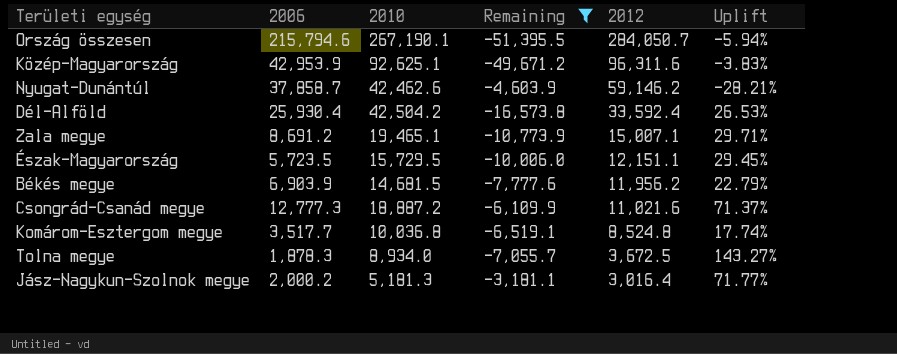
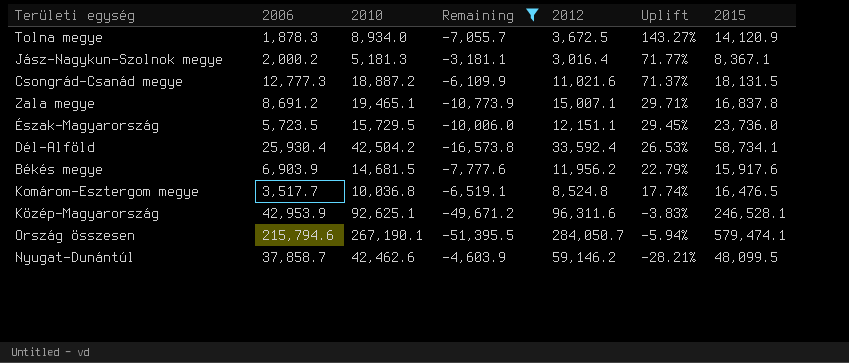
row order: 2012 descending -> Uplift descending
column 2015 | position: none -> 7

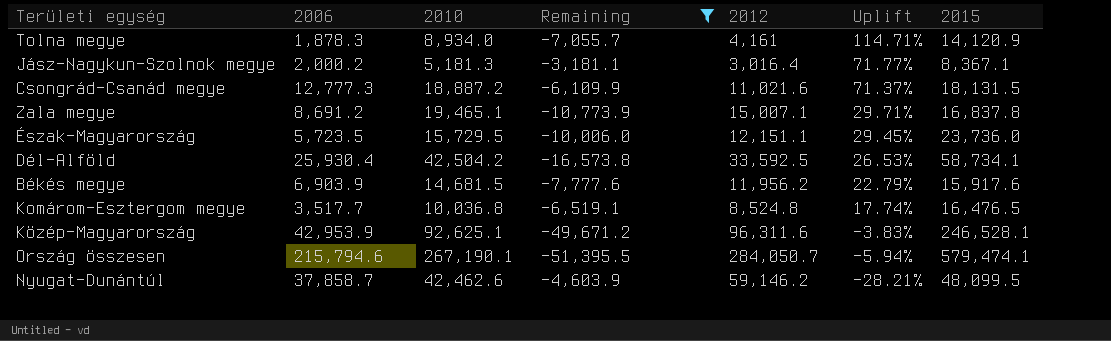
Tolna megye | 2012: 3,672.5 -> 4,161
Tolna megye | Uplift: 143.27% -> 114.71%
Dél-Alföld | 2012: 33,592.4 -> 33,592.5

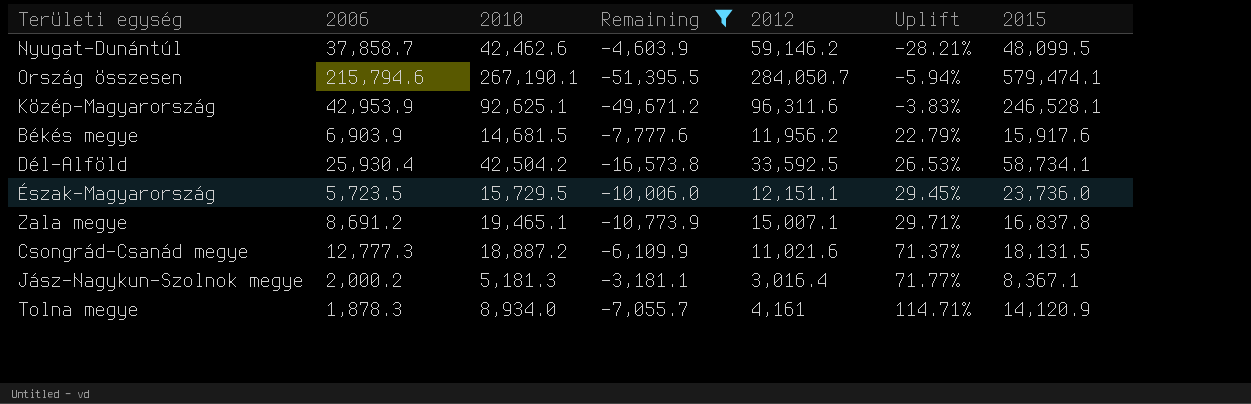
row order: Uplift descending -> Uplift ascending
row Komárom-Esztergom megye: 3,517.7 | 10,036.8 | -6,519.1 | 8,524.8 | 17.74% | 16,476.5 -> none

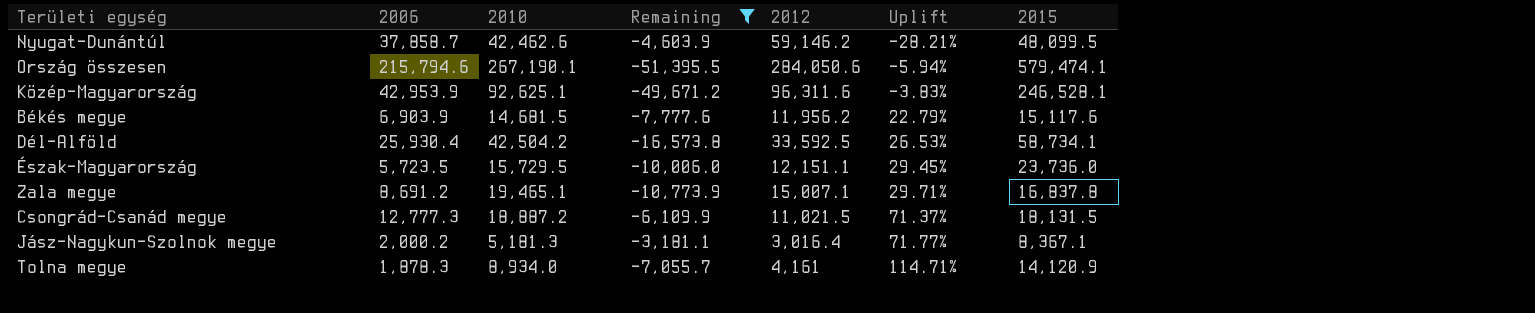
Ország összesen | 2012: 284,050.7 -> 284,050.6
Békés megye | 2015: 15,917.6 -> 15,117.6
Csongrád-Csanád megye | 2012: 11,021.6 -> 11,021.5

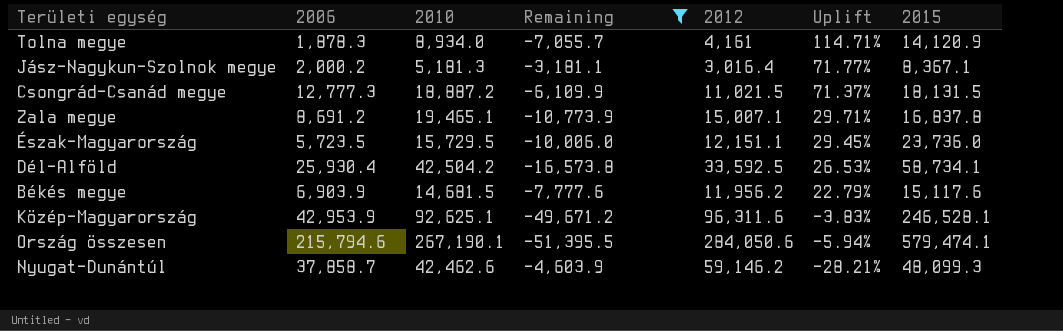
row order: Uplift ascending -> Uplift descending
Nyugat-Dunántúl | 2015: 48,099.5 -> 48,099.3

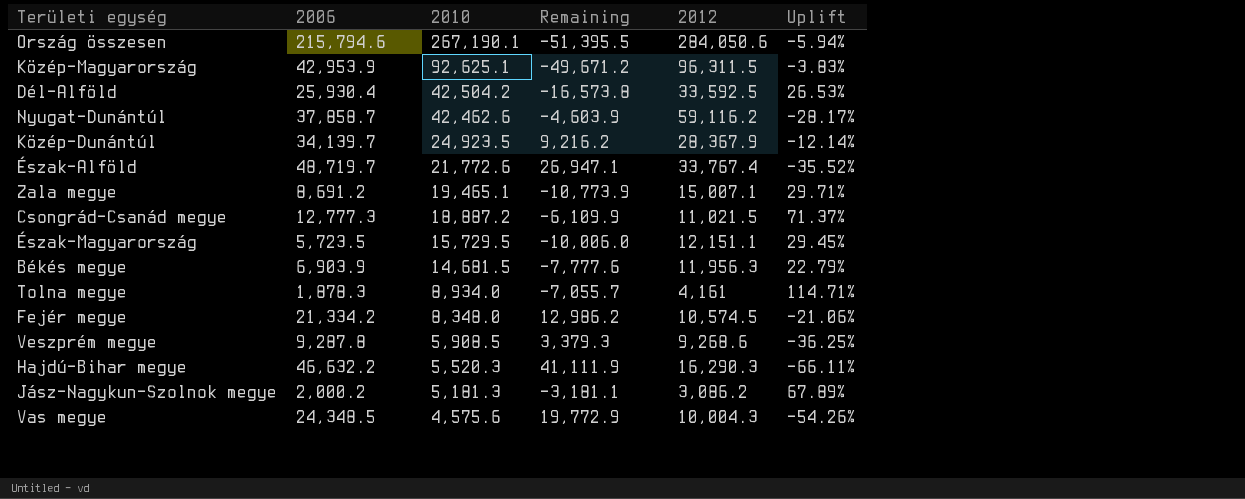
filter: Remaining <= -3,181.1 -> none
row order: Uplift descending -> 2010 descending
column 2015 | position: 7 -> none
Közép-Magyarország | 2012: 96,311.6 -> 96,311.5
Nyugat-Dunántúl | 2012: 59,146.2 -> 59,116.2
Nyugat-Dunántúl | Uplift: -28.21% -> -28.17%
Békés megye | 2012: 11,956.2 -> 11,956.3
Jász-Nagykun-Szolnok megye | 2012: 3,016.4 -> 3,086.2
Jász-Nagykun-Szolnok megye | Uplift: 71.77% -> 67.89%

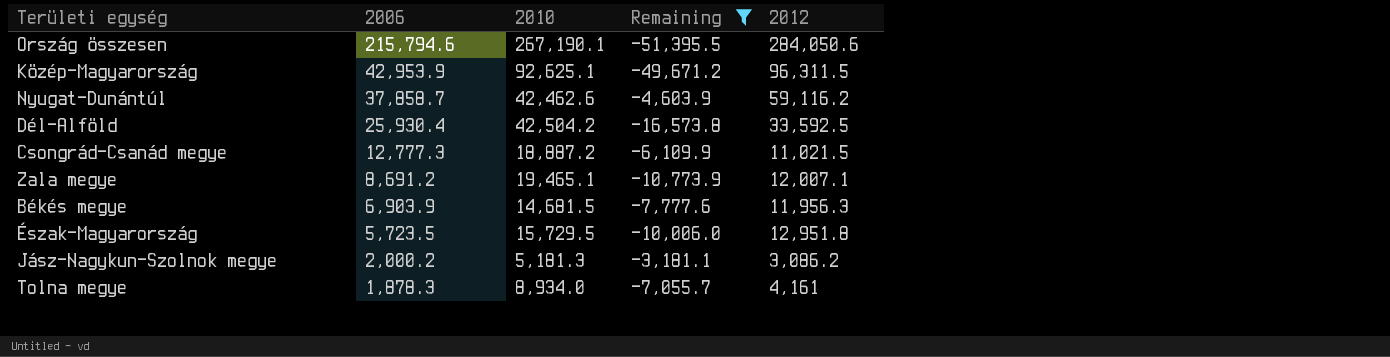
filter: none -> Remaining <= -3,181.1
row order: 2010 descending -> 2006 descending
column Uplift | formula: ([2010] - [2012]) / [2012] -> none
Zala megye | 2012: 15,007.1 -> 12,007.1
Észak-Magyarország | 2012: 12,151.1 -> 12,951.8

